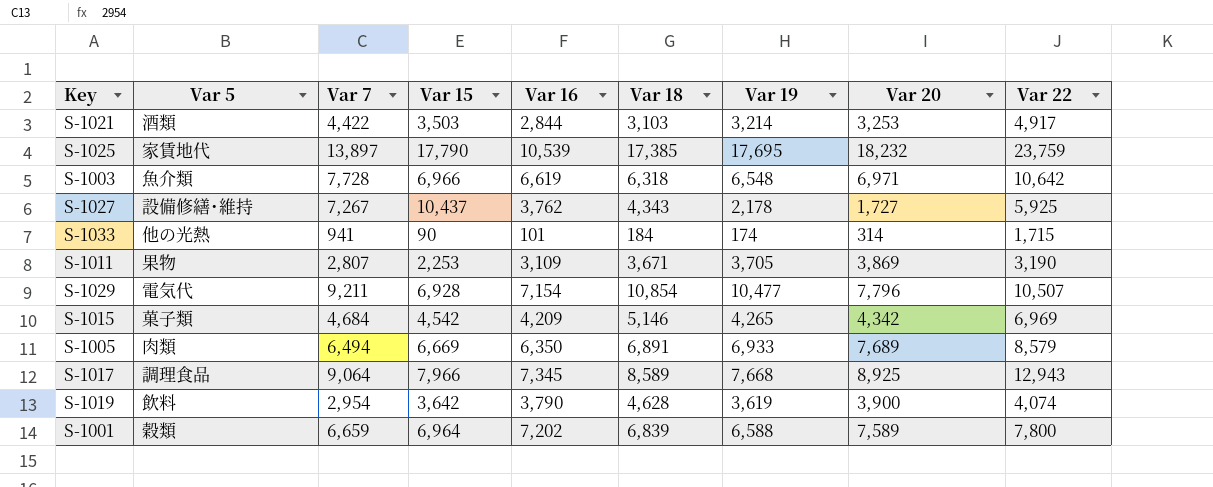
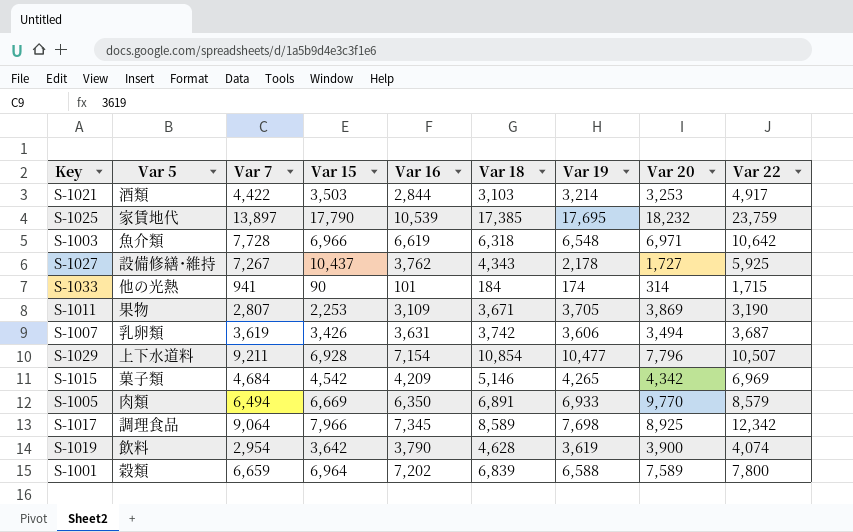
row S-1007: none -> 乳卵類 | 3,619 | 3,426 | 3,631 | 3,742 | 3,606 | 3,494 | 3,687
S-1029 | Var 5: 電気代 -> 上下水道料
S-1005 | Var 20: 7,689 -> 9,770
S-1017 | Var 19: 7,668 -> 7,698
S-1017 | Var 22: 12,943 -> 12,342

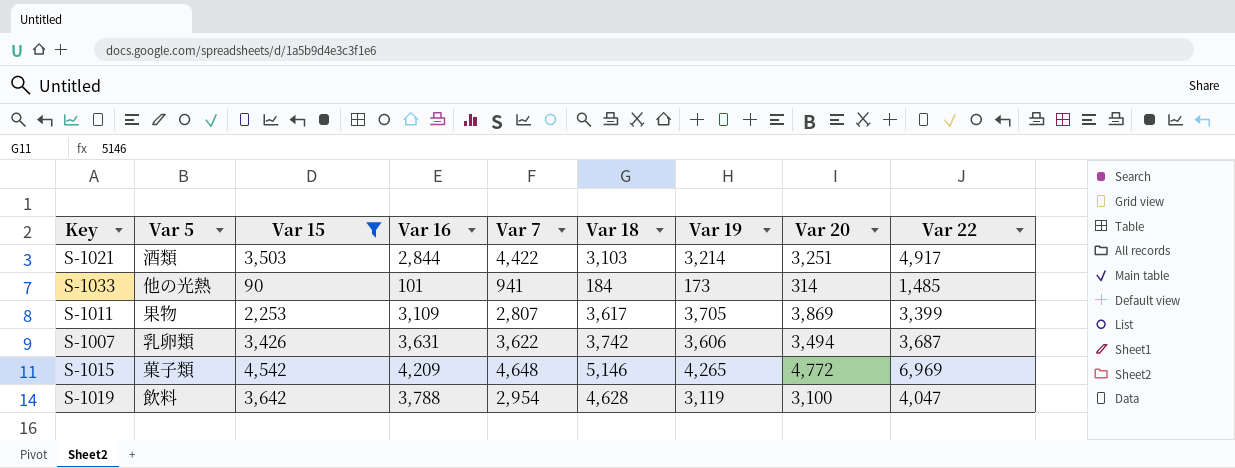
filter: none -> Var 15 <= 4,542
column Var 7 | position: 3 -> 5
S-1021 | Var 20: 3,253 -> 3,251
S-1033 | Var 19: 174 -> 173
S-1033 | Var 22: 1,715 -> 1,485
S-1011 | Var 18: 3,671 -> 3,617
S-1011 | Var 22: 3,190 -> 3,399
S-1007 | Var 7: 3,619 -> 3,622
S-1015 | Var 7: 4,684 -> 4,648
S-1015 | Var 20: 4,342 -> 4,772
S-1019 | Var 16: 3,790 -> 3,788
S-1019 | Var 19: 3,619 -> 3,119
S-1019 | Var 20: 3,900 -> 3,100
S-1019 | Var 22: 4,074 -> 4,047

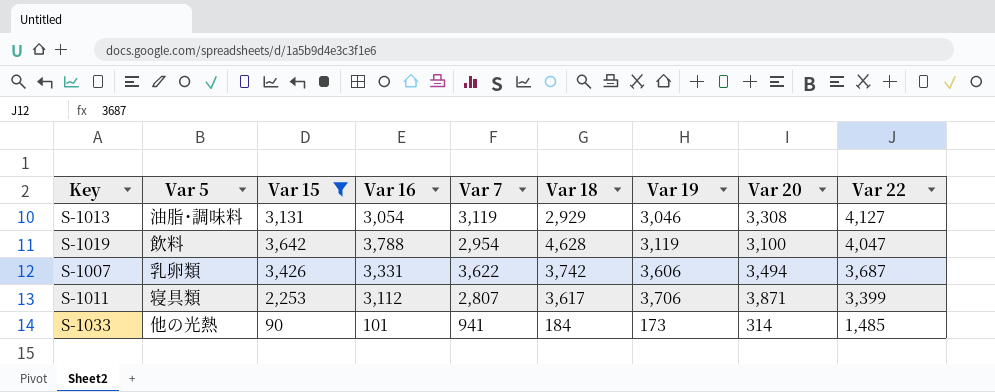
row order: none -> Var 22 descending
row S-1021: 酒類 | 3,503 | 2,844 | 4,422 | 3,103 | 3,214 | 3,251 | 4,917 -> none
row S-1015: 菓子類 | 4,542 | 4,209 | 4,648 | 5,146 | 4,265 | 4,772 | 6,969 -> none
row S-1013: none -> 油脂･調味料 | 3,131 | 3,054 | 3,119 | 2,929 | 3,046 | 3,308 | 4,127
S-1007 | Var 16: 3,631 -> 3,331
S-1011 | Var 5: 果物 -> 寝具類
S-1011 | Var 16: 3,109 -> 3,112
S-1011 | Var 19: 3,705 -> 3,706
S-1011 | Var 20: 3,869 -> 3,871

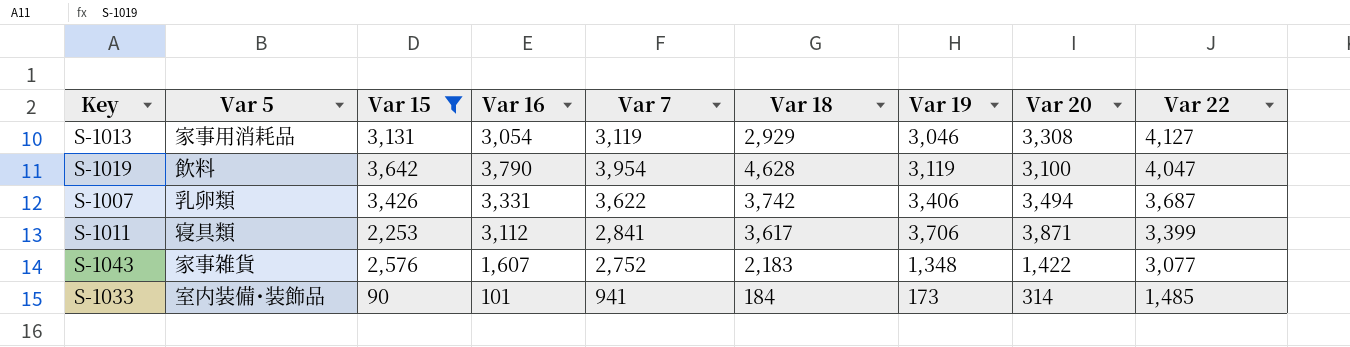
S-1013 | Var 5: 油脂･調味料 -> 家事用消耗品
S-1019 | Var 16: 3,788 -> 3,790
S-1019 | Var 7: 2,954 -> 3,954
S-1007 | Var 19: 3,606 -> 3,406
S-1011 | Var 7: 2,807 -> 2,841
row S-1043: none -> 家事雑貨 | 2,576 | 1,607 | 2,752 | 2,183 | 1,348 | 1,422 | 3,077
S-1033 | Var 5: 他の光熱 -> 室内装備･装飾品

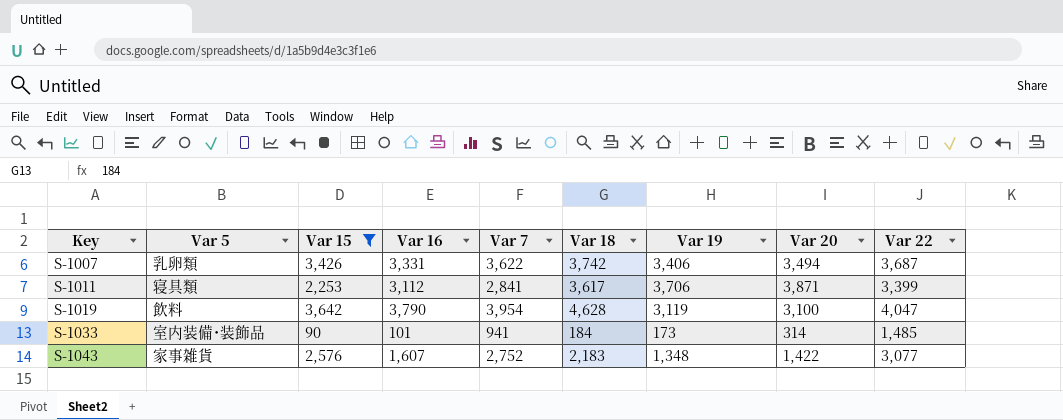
row order: Var 22 descending -> Key ascending
row S-1013: 家事用消耗品 | 3,131 | 3,054 | 3,119 | 2,929 | 3,046 | 3,308 | 4,127 -> none

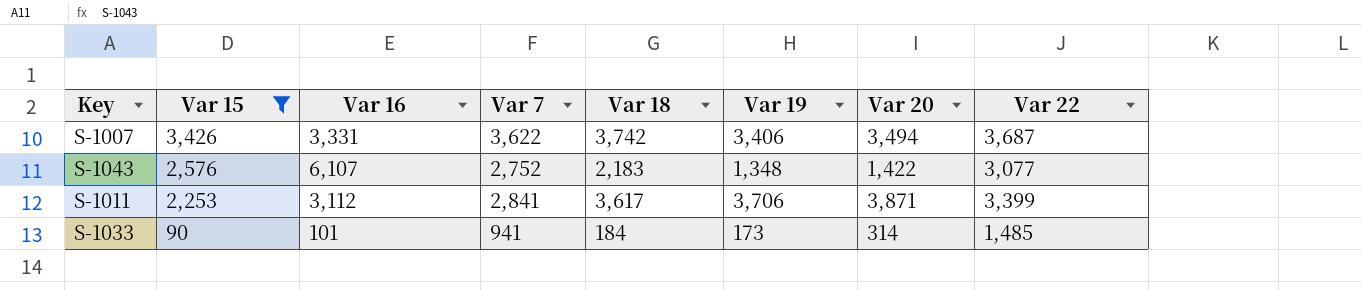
row order: Key ascending -> Var 15 descending
column Var 5 | position: 2 -> none
row S-1019: 飲料 | 3,642 | 3,790 | 3,954 | 4,628 | 3,119 | 3,100 | 4,047 -> none
S-1043 | Var 16: 1,607 -> 6,107

